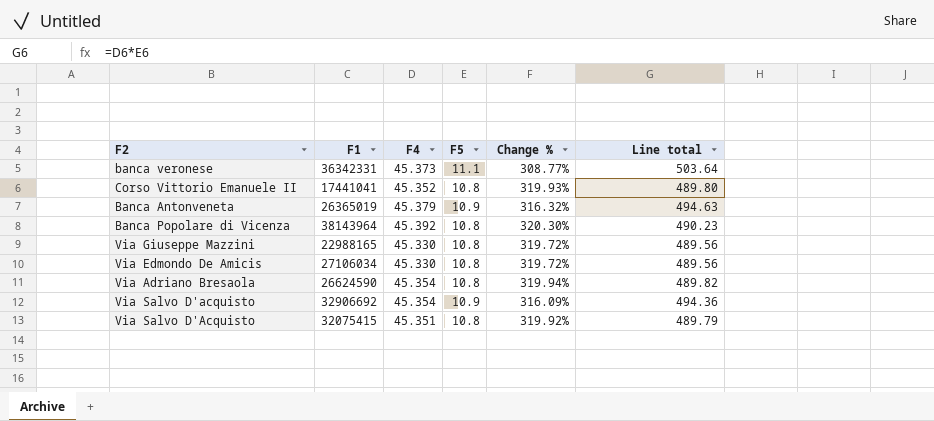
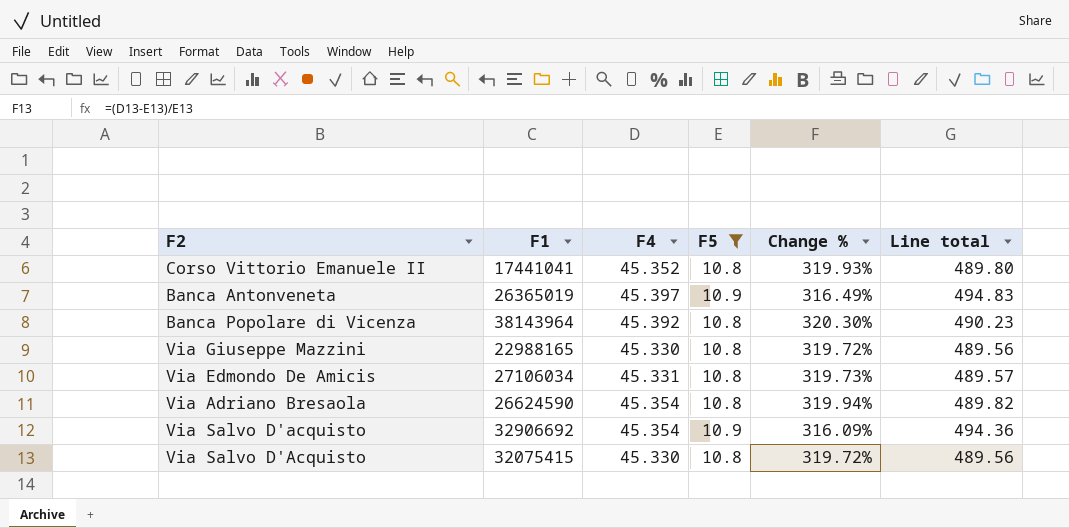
filter: none -> F5 != 11.1
Banca Antonveneta | F4: 45.379 -> 45.397
Banca Antonveneta | Change %: 316.32% -> 316.49%
Banca Antonveneta | Line total: 494.63 -> 494.83
Via Edmondo De Amicis | F4: 45.330 -> 45.331
Via Edmondo De Amicis | Change %: 319.72% -> 319.73%
Via Edmondo De Amicis | Line total: 489.56 -> 489.57
Via Salvo D'Acquisto | F4: 45.351 -> 45.330
Via Salvo D'Acquisto | Change %: 319.92% -> 319.72%
Via Salvo D'Acquisto | Line total: 489.79 -> 489.56

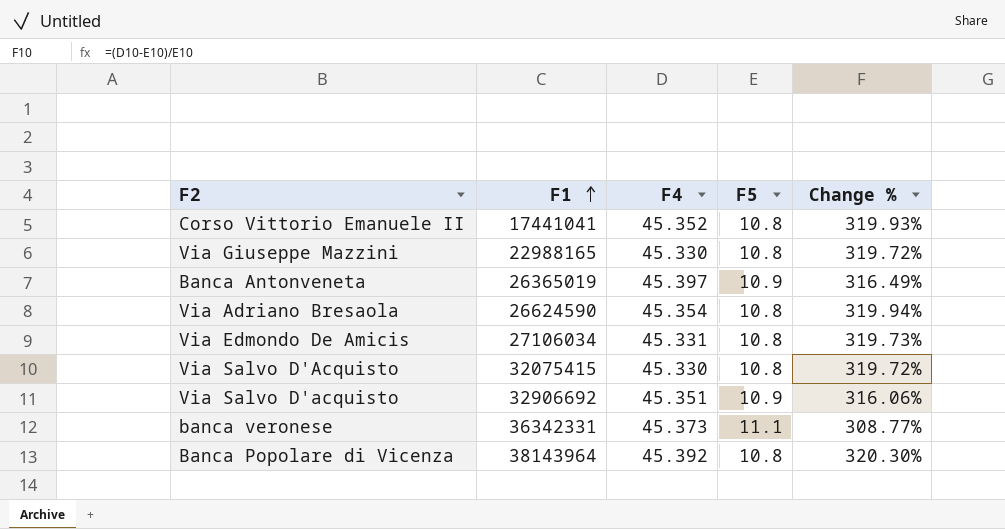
filter: F5 != 11.1 -> none
row order: none -> F1 ascending
column Line total | formula: [F4] * [F5] -> none
Via Salvo D'acquisto | F4: 45.354 -> 45.351
Via Salvo D'acquisto | Change %: 316.09% -> 316.06%

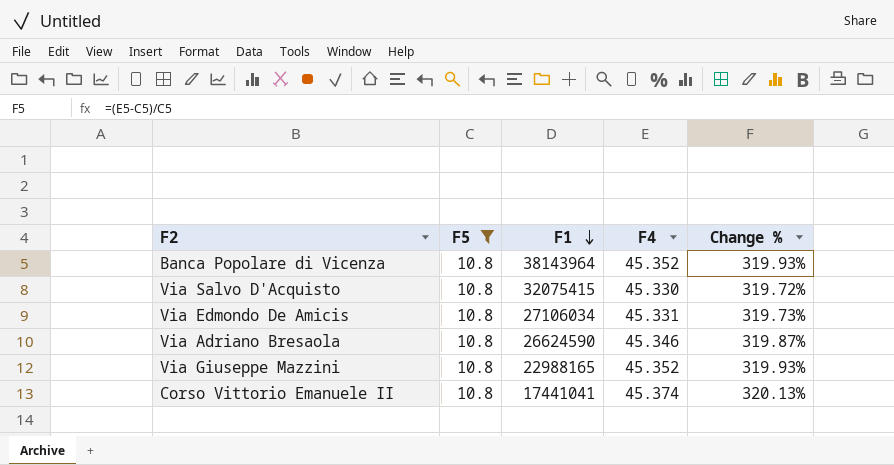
filter: none -> F5 = 10.8
row order: F1 ascending -> F1 descending
column F5 | position: 4 -> 2
Banca Popolare di Vicenza | F4: 45.392 -> 45.352
Banca Popolare di Vicenza | Change %: 320.30% -> 319.93%
Via Adriano Bresaola | F4: 45.354 -> 45.346
Via Adriano Bresaola | Change %: 319.94% -> 319.87%
Via Giuseppe Mazzini | F4: 45.330 -> 45.352
Via Giuseppe Mazzini | Change %: 319.72% -> 319.93%
Corso Vittorio Emanuele II | F4: 45.352 -> 45.374
Corso Vittorio Emanuele II | Change %: 319.93% -> 320.13%

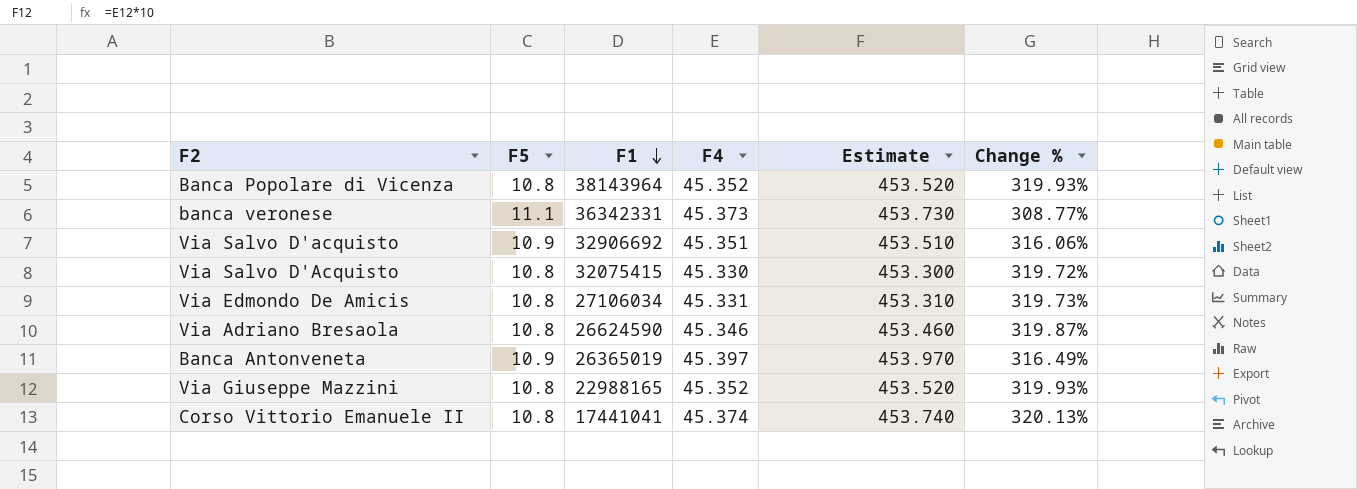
filter: F5 = 10.8 -> none
column Estimate | formula: none -> [F4] * 10

